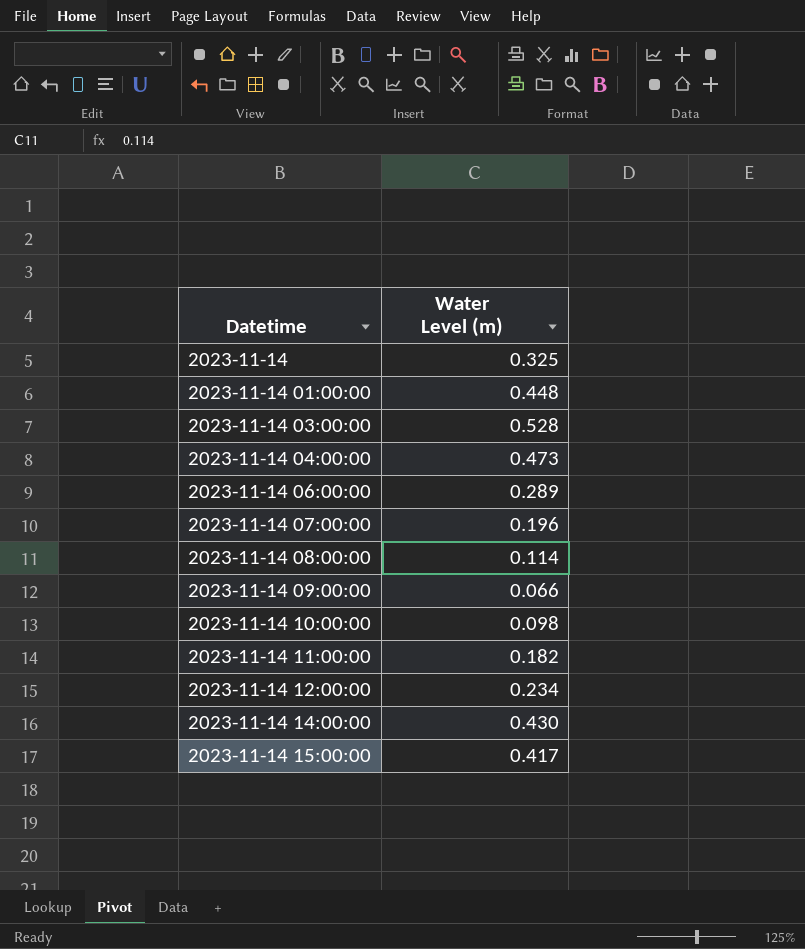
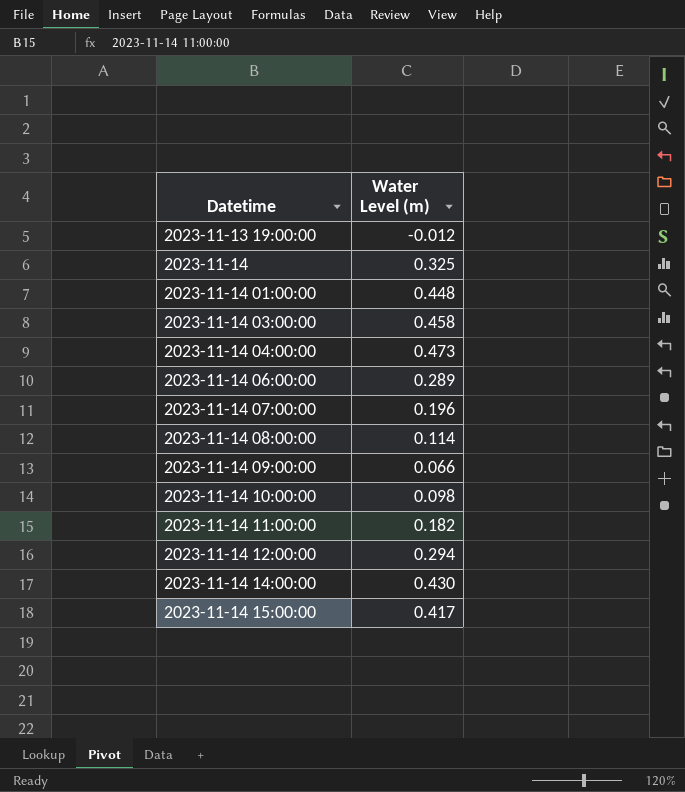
row 2023-11-13 19:00:00: none -> -0.012
2023-11-14 03:00:00 | Water Level (m): 0.528 -> 0.458
2023-11-14 12:00:00 | Water Level (m): 0.234 -> 0.294

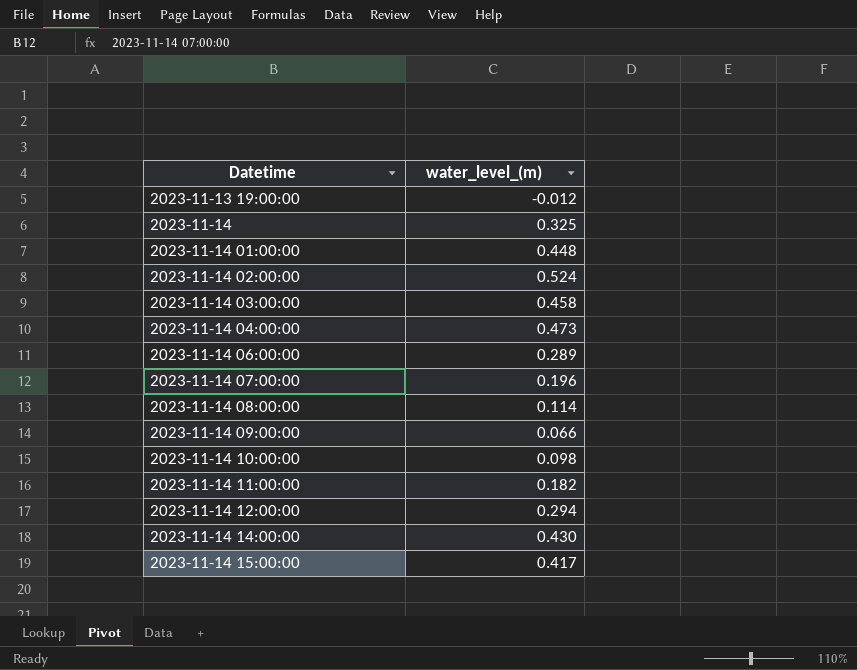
column name: Water Level (m) -> water_level_(m)
row 2023-11-14 02:00:00: none -> 0.524

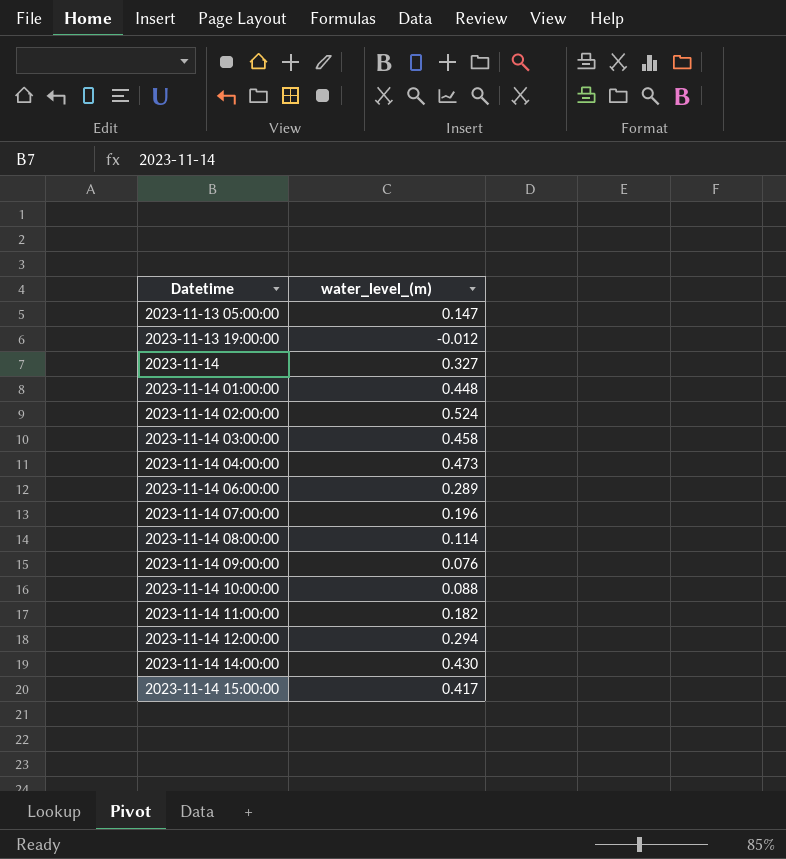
row 2023-11-13 05:00:00: none -> 0.147
2023-11-14 | water_level_(m): 0.325 -> 0.327
2023-11-14 09:00:00 | water_level_(m): 0.066 -> 0.076
2023-11-14 10:00:00 | water_level_(m): 0.098 -> 0.088

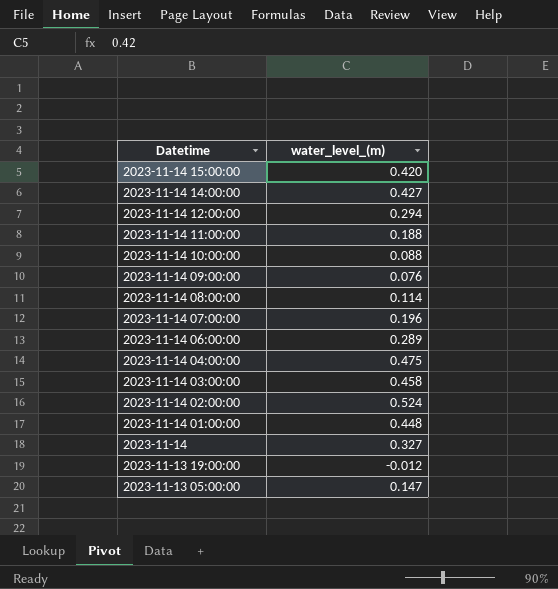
row order: Datetime ascending -> Datetime descending
2023-11-14 15:00:00 | water_level_(m): 0.417 -> 0.420
2023-11-14 14:00:00 | water_level_(m): 0.430 -> 0.427
2023-11-14 11:00:00 | water_level_(m): 0.182 -> 0.188
2023-11-14 04:00:00 | water_level_(m): 0.473 -> 0.475

